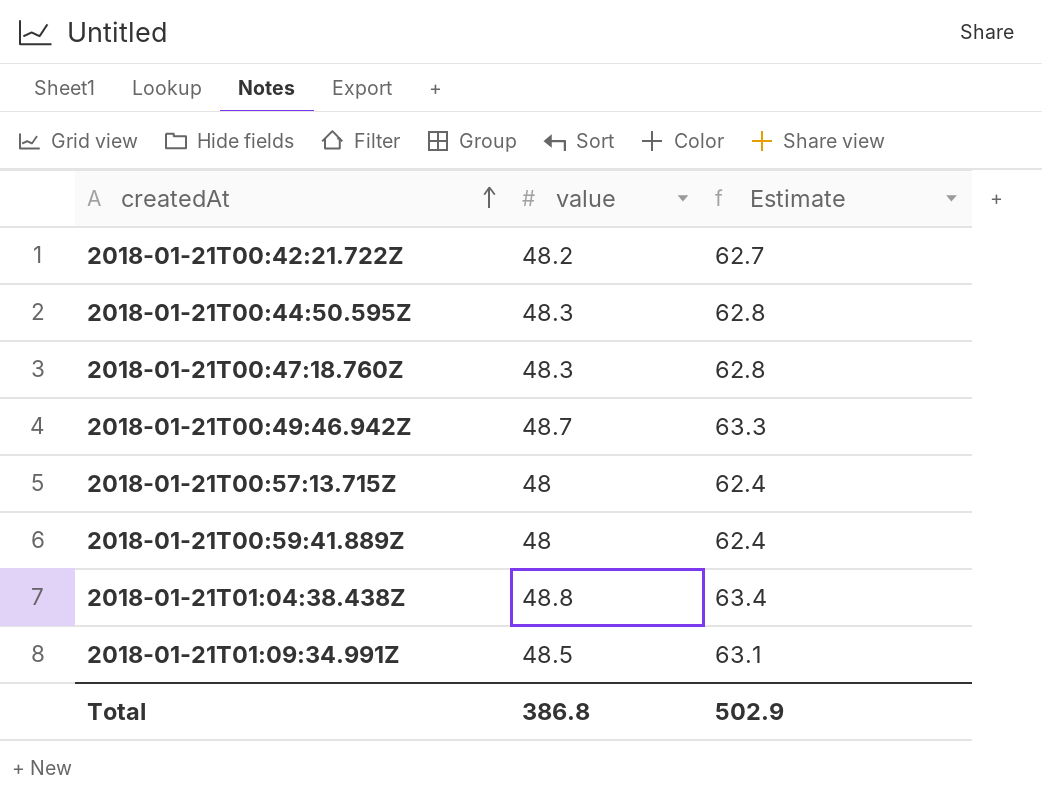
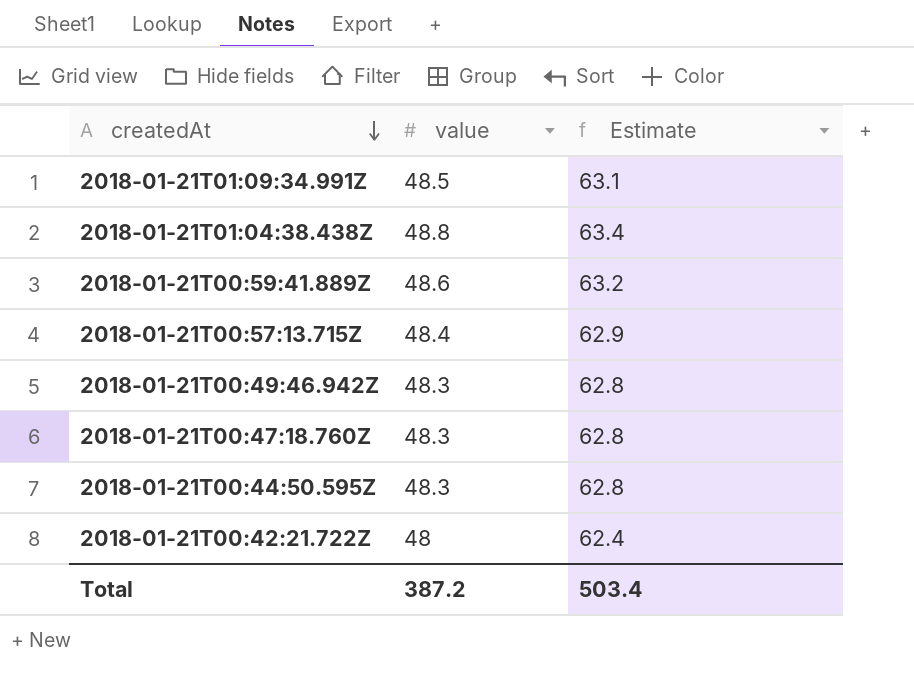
row order: createdAt ascending -> createdAt descending
2018-01-21T00:59:41.889Z | value: 48 -> 48.6
2018-01-21T00:59:41.889Z | Estimate: 62.4 -> 63.2
2018-01-21T00:57:13.715Z | value: 48 -> 48.4
2018-01-21T00:57:13.715Z | Estimate: 62.4 -> 62.9
2018-01-21T00:49:46.942Z | value: 48.7 -> 48.3
2018-01-21T00:49:46.942Z | Estimate: 63.3 -> 62.8
2018-01-21T00:42:21.722Z | value: 48.2 -> 48
2018-01-21T00:42:21.722Z | Estimate: 62.7 -> 62.4
Total | value: 386.8 -> 387.2
Total | Estimate: 502.9 -> 503.4

